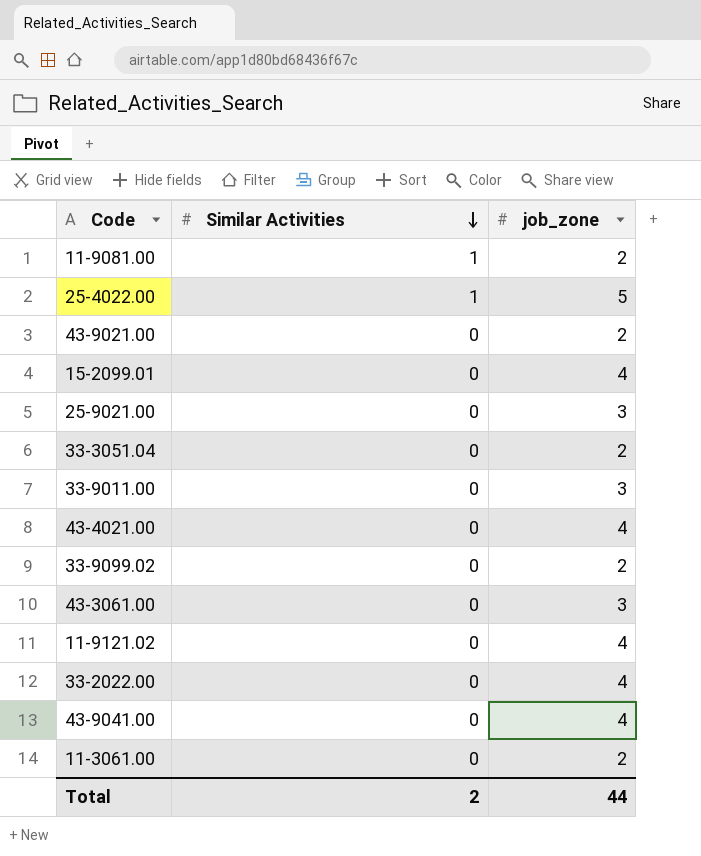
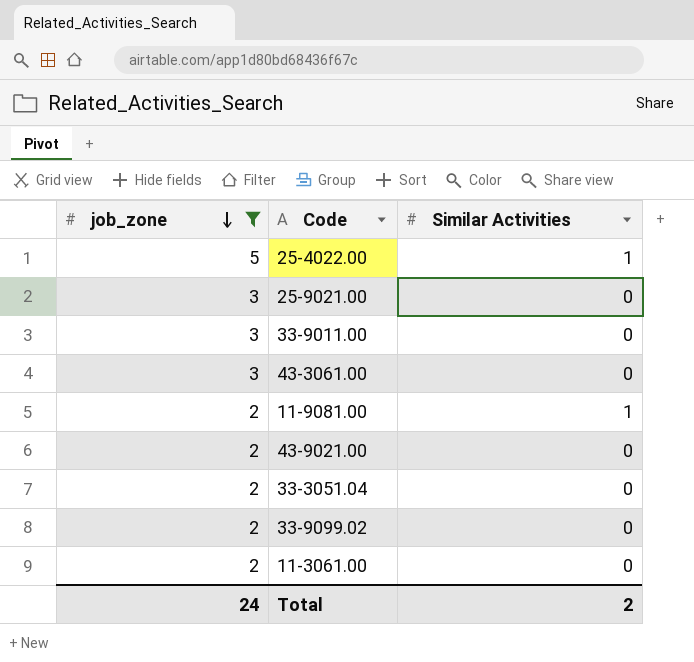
filter: none -> job_zone != 4
row order: Similar Activities descending -> job_zone descending
column job_zone | position: 3 -> 1
Total | job_zone: 44 -> 24

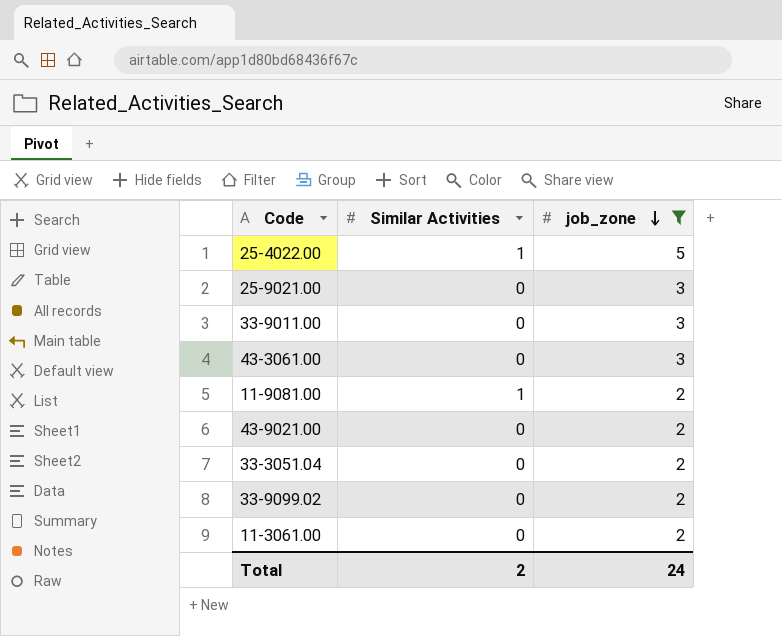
column job_zone | position: 1 -> 3

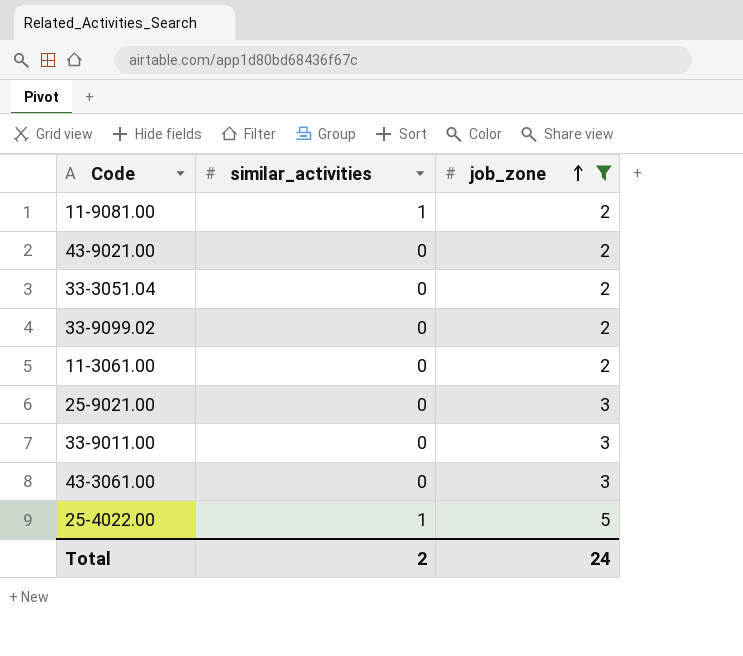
row order: job_zone descending -> job_zone ascending
column name: Similar Activities -> similar_activities

